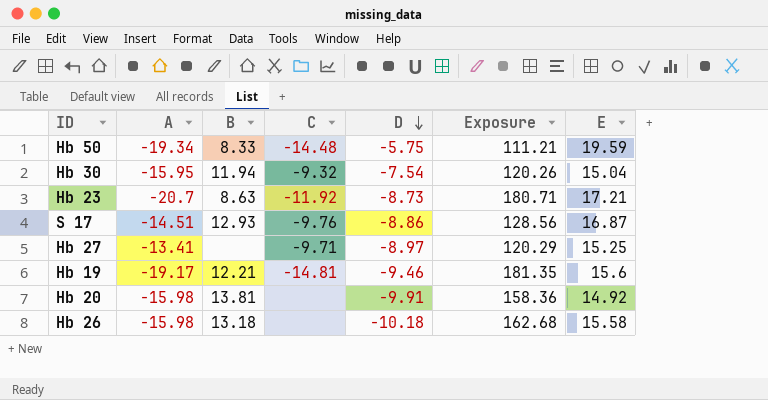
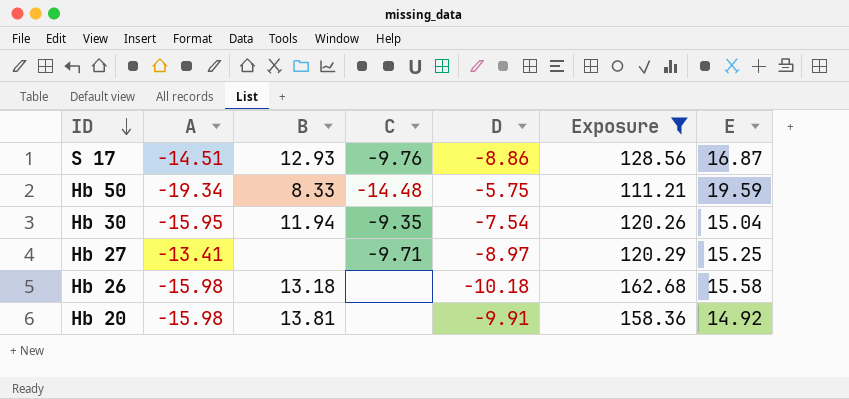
filter: none -> Exposure <= 162.68
row order: D descending -> ID descending
Hb 30 | C: -9.32 -> -9.35

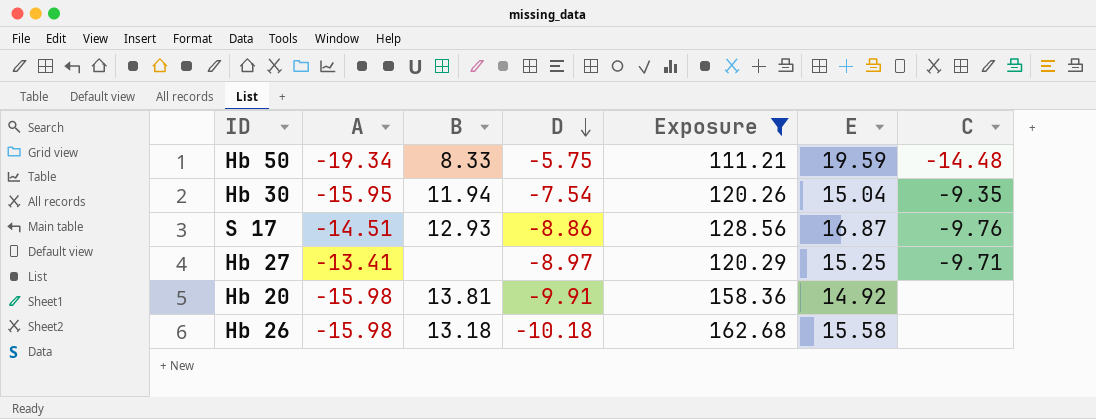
row order: ID descending -> D descending
column C | position: 4 -> 7

